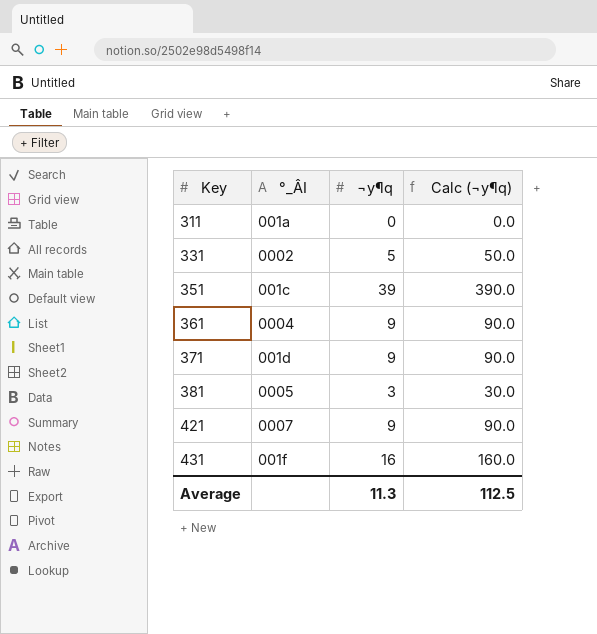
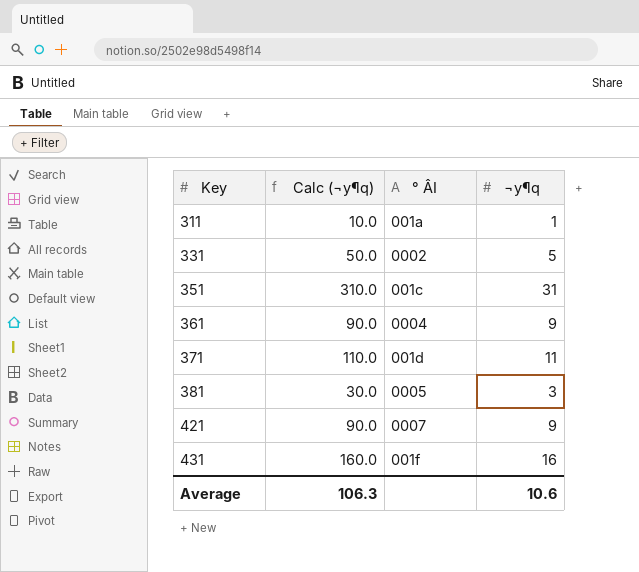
column Calc (¬y¶q) | position: 4 -> 2
column name: °_ÂI -> ° ÂI
311 | Calc (¬y¶q): 0.0 -> 10.0
311 | ¬y¶q: 0 -> 1
351 | Calc (¬y¶q): 390.0 -> 310.0
351 | ¬y¶q: 39 -> 31
371 | Calc (¬y¶q): 90.0 -> 110.0
371 | ¬y¶q: 9 -> 11
Average | Calc (¬y¶q): 112.5 -> 106.3
Average | ¬y¶q: 11.3 -> 10.6

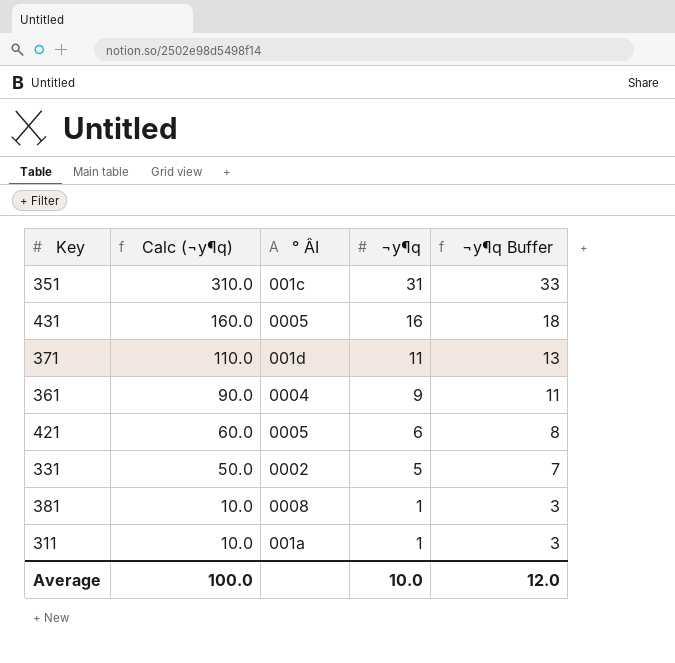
row order: Key ascending -> Calc (¬y¶q) descending
column ¬y¶q Buffer | formula: none -> [¬y¶q] + 2
431 | ° ÂI: 001f -> 0005
421 | Calc (¬y¶q): 90.0 -> 60.0
421 | ° ÂI: 0007 -> 0005
421 | ¬y¶q: 9 -> 6
381 | Calc (¬y¶q): 30.0 -> 10.0
381 | ° ÂI: 0005 -> 0008
381 | ¬y¶q: 3 -> 1
Average | Calc (¬y¶q): 106.3 -> 100.0
Average | ¬y¶q: 10.6 -> 10.0

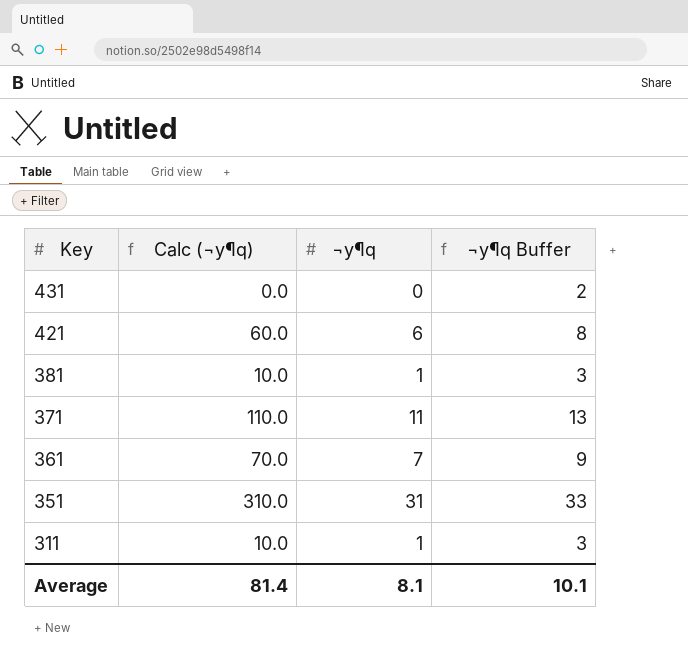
row order: Calc (¬y¶q) descending -> Key descending
column ° ÂI | position: 3 -> none
row 331: 50.0 | 0002 | 5 | 7 -> none
431 | Calc (¬y¶q): 160.0 -> 0.0
431 | ¬y¶q: 16 -> 0
431 | ¬y¶q Buffer: 18 -> 2
361 | Calc (¬y¶q): 90.0 -> 70.0
361 | ¬y¶q: 9 -> 7
361 | ¬y¶q Buffer: 11 -> 9
Average | Calc (¬y¶q): 100.0 -> 81.4
Average | ¬y¶q: 10.0 -> 8.1
Average | ¬y¶q Buffer: 12.0 -> 10.1

